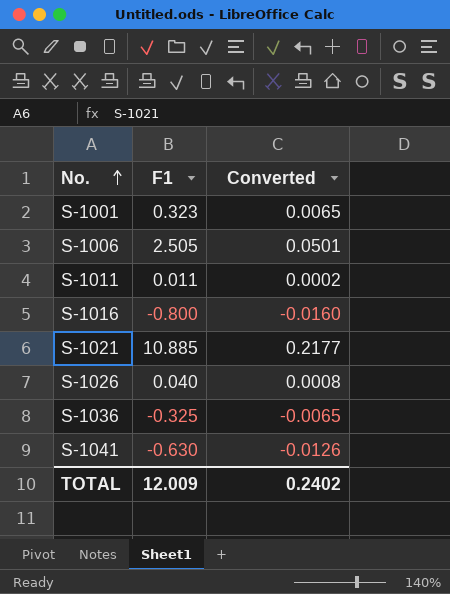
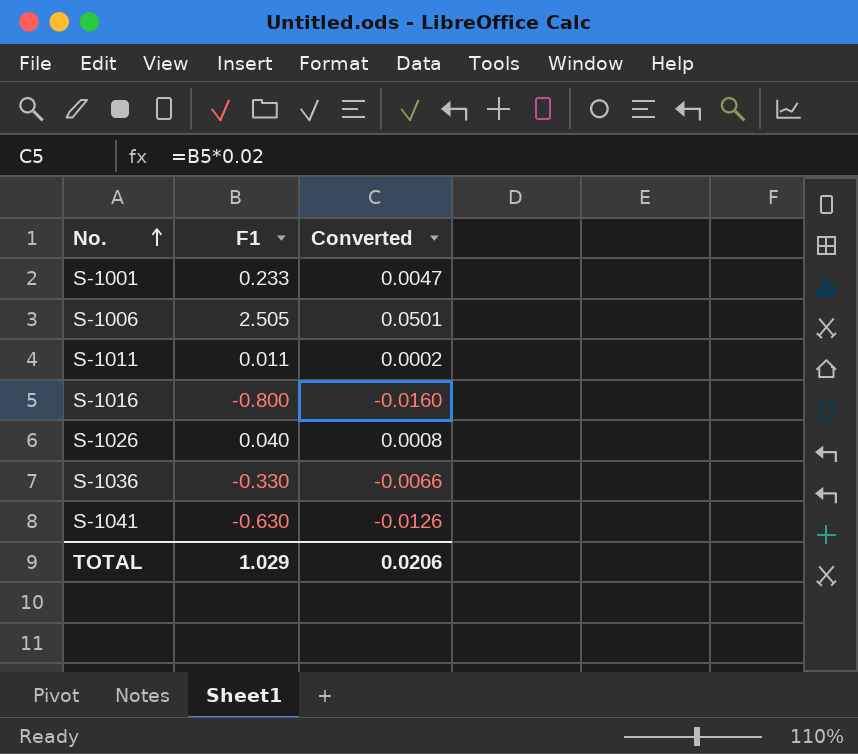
row S-1021: 10.885 | 0.2177 -> none
S-1001 | F1: 0.323 -> 0.233
S-1001 | Converted: 0.0065 -> 0.0047
S-1036 | F1: -0.325 -> -0.330
S-1036 | Converted: -0.0065 -> -0.0066
TOTAL | F1: 12.009 -> 1.029
TOTAL | Converted: 0.2402 -> 0.0206

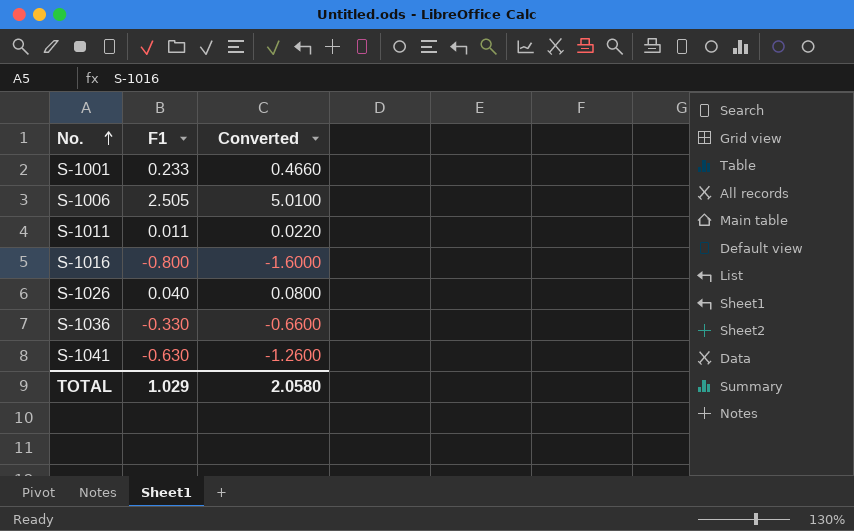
column Converted | formula: [F1] * 0.02 -> [F1] * 2
TOTAL | Converted: 0.0206 -> 2.0580

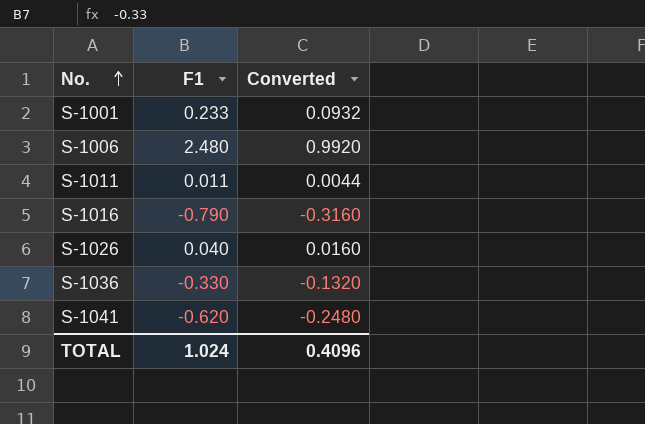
column Converted | formula: [F1] * 2 -> [F1] * 0.4
S-1006 | F1: 2.505 -> 2.480
S-1016 | F1: -0.800 -> -0.790
S-1041 | F1: -0.630 -> -0.620
TOTAL | F1: 1.029 -> 1.024
TOTAL | Converted: 2.0580 -> 0.4096

